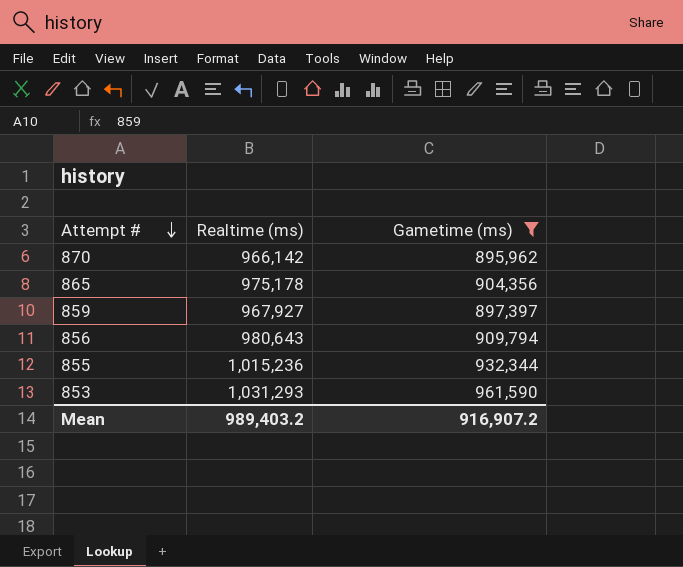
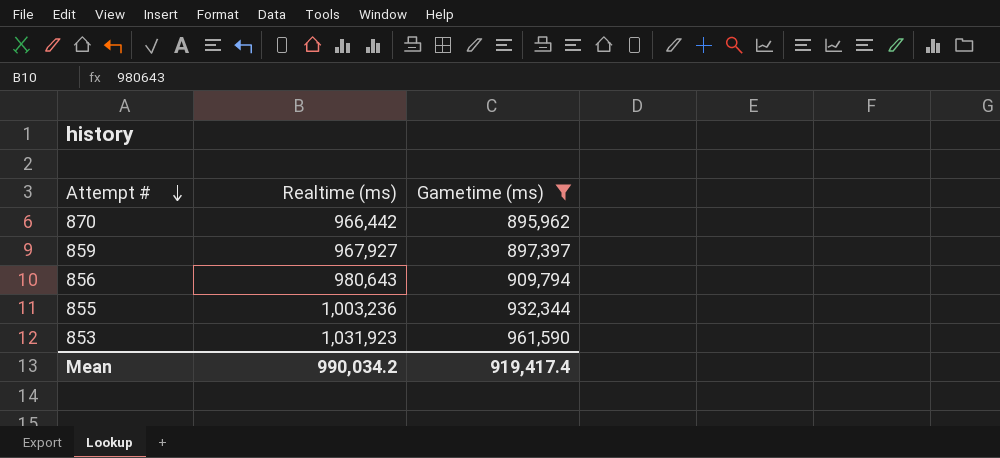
row 865: 975,178 | 904,356 -> none
870 | Realtime (ms): 966,142 -> 966,442
855 | Realtime (ms): 1,015,236 -> 1,003,236
853 | Realtime (ms): 1,031,293 -> 1,031,923
Mean | Realtime (ms): 989,403.2 -> 990,034.2
Mean | Gametime (ms): 916,907.2 -> 919,417.4

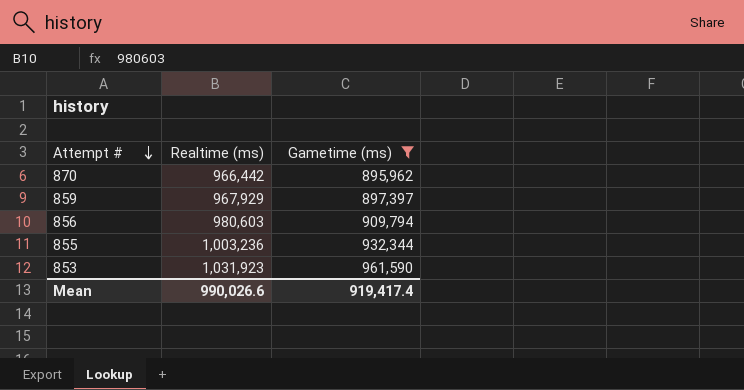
859 | Realtime (ms): 967,927 -> 967,929
856 | Realtime (ms): 980,643 -> 980,603
Mean | Realtime (ms): 990,034.2 -> 990,026.6

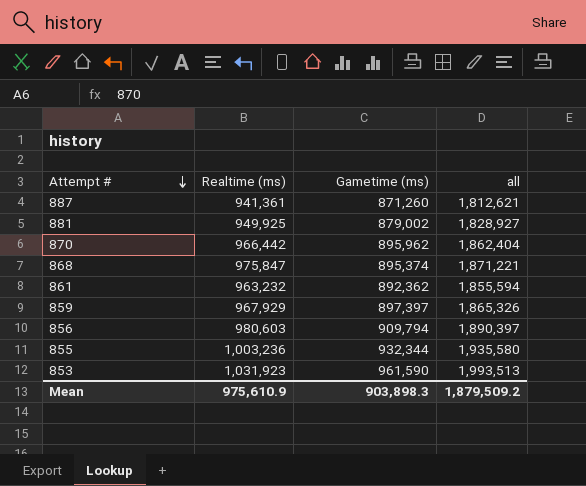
filter: Gametime (ms) >= 895,962 -> none
column all | formula: none -> [Realtime (ms)] + [Gametime (ms)]
Mean | Realtime (ms): 990,026.6 -> 975,610.9
Mean | Gametime (ms): 919,417.4 -> 903,898.3

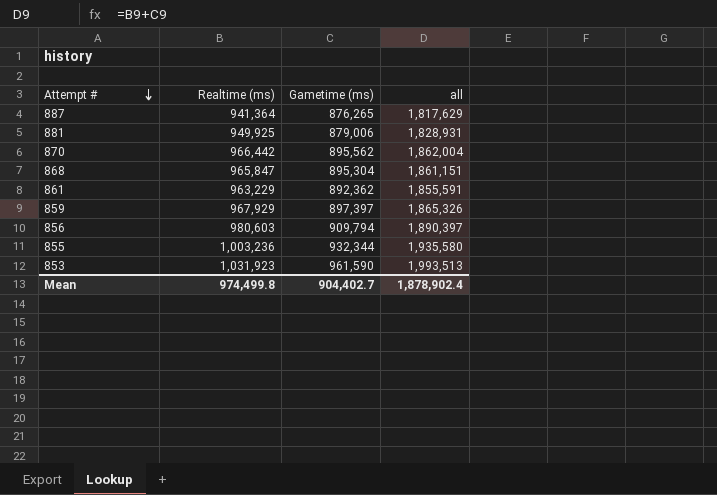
887 | Realtime (ms): 941,361 -> 941,364
887 | Gametime (ms): 871,260 -> 876,265
887 | all: 1,812,621 -> 1,817,629
881 | Gametime (ms): 879,002 -> 879,006
881 | all: 1,828,927 -> 1,828,931
870 | Gametime (ms): 895,962 -> 895,562
870 | all: 1,862,404 -> 1,862,004
868 | Realtime (ms): 975,847 -> 965,847
868 | Gametime (ms): 895,374 -> 895,304
868 | all: 1,871,221 -> 1,861,151
861 | Realtime (ms): 963,232 -> 963,229
861 | all: 1,855,594 -> 1,855,591
Mean | Realtime (ms): 975,610.9 -> 974,499.8
Mean | Gametime (ms): 903,898.3 -> 904,402.7
Mean | all: 1,879,509.2 -> 1,878,902.4

